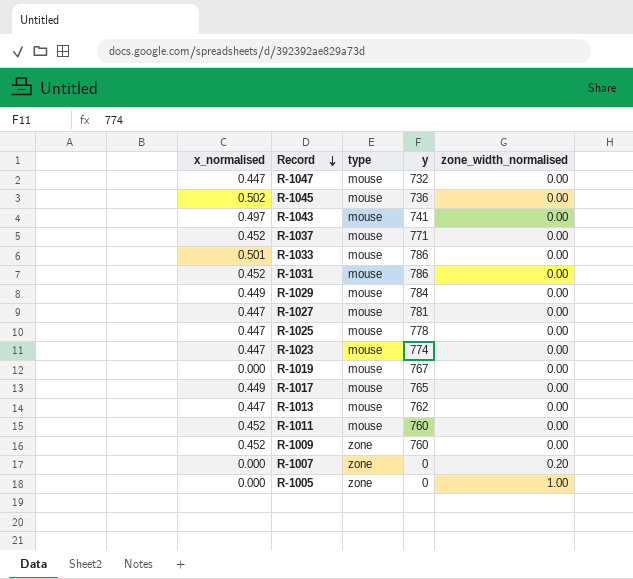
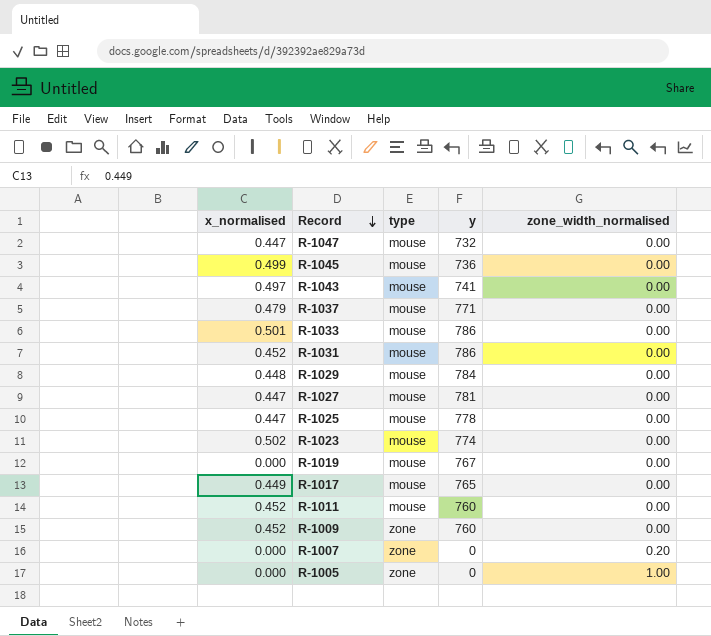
row R-1013: 0.447 | mouse | 762 | 0.00 -> none
R-1045 | x_normalised: 0.502 -> 0.499
R-1037 | x_normalised: 0.452 -> 0.479
R-1029 | x_normalised: 0.449 -> 0.448
R-1023 | x_normalised: 0.447 -> 0.502

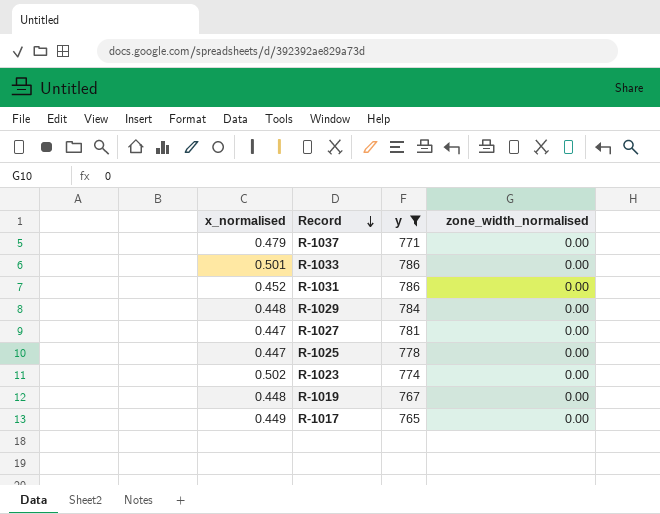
filter: none -> y >= 765
column type | position: 3 -> none
R-1019 | x_normalised: 0.000 -> 0.448

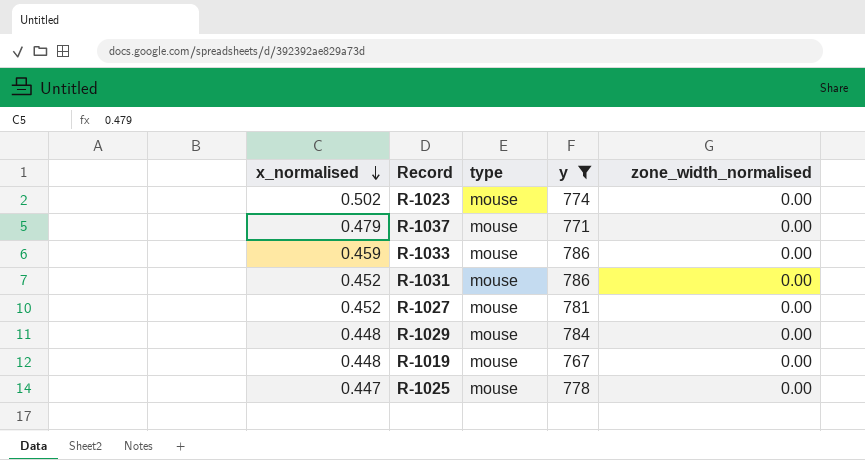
row order: Record descending -> x_normalised descending
column type | position: none -> 3
row R-1017: 0.449 | 765 | 0.00 -> none
R-1033 | x_normalised: 0.501 -> 0.459
R-1027 | x_normalised: 0.447 -> 0.452

